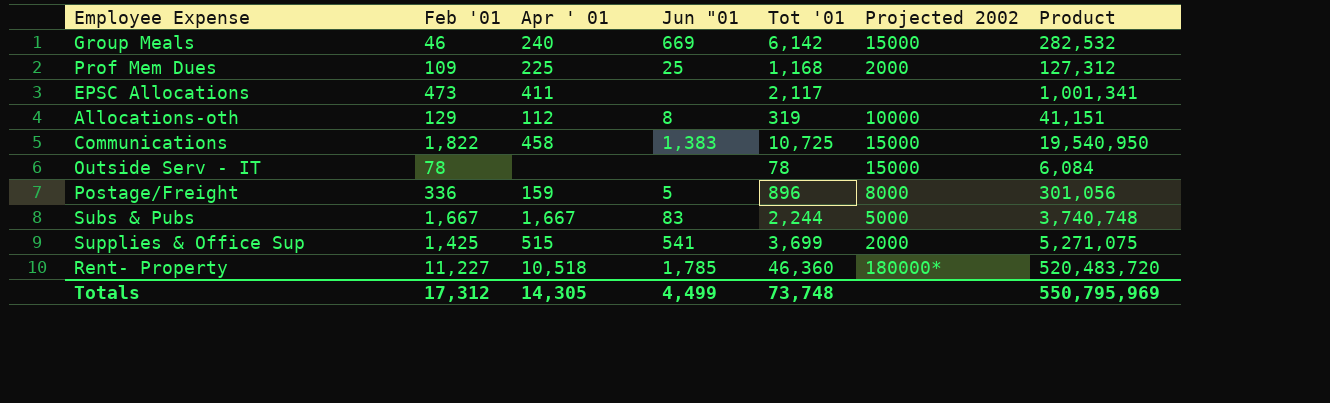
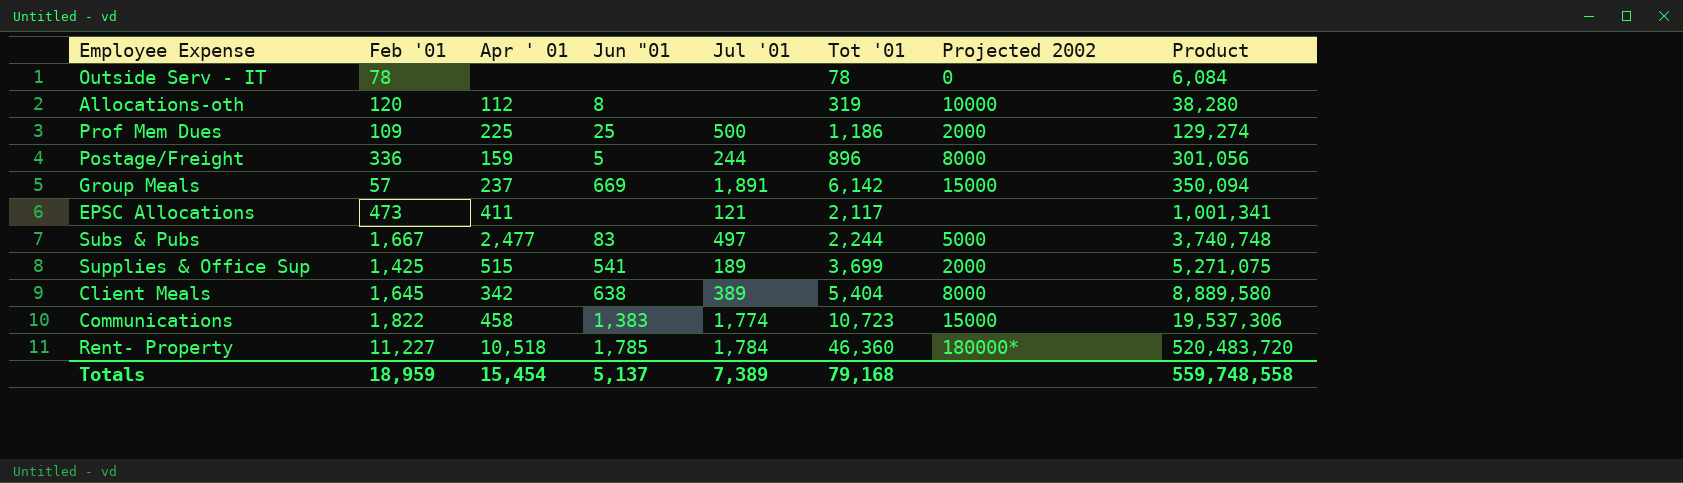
row order: none -> Product ascending
column Jul '01 | position: none -> 5
Outside Serv - IT | Projected 2002: 15000 -> 0
Allocations-oth | Feb '01: 129 -> 120
Allocations-oth | Product: 41,151 -> 38,280
Prof Mem Dues | Tot '01: 1,168 -> 1,186
Prof Mem Dues | Product: 127,312 -> 129,274
Group Meals | Feb '01: 46 -> 57
Group Meals | Apr ' 01: 240 -> 237
Group Meals | Product: 282,532 -> 350,094
Subs & Pubs | Apr ' 01: 1,667 -> 2,477
row Client Meals: none -> 1,645 | 342 | 638 | 389 | 5,404 | 8000 | 8,889,580
Communications | Tot '01: 10,725 -> 10,723
Communications | Product: 19,540,950 -> 19,537,306
Totals | Feb '01: 17,312 -> 18,959
Totals | Apr ' 01: 14,305 -> 15,454
Totals | Jun "01: 4,499 -> 5,137
Totals | Tot '01: 73,748 -> 79,168
Totals | Product: 550,795,969 -> 559,748,558

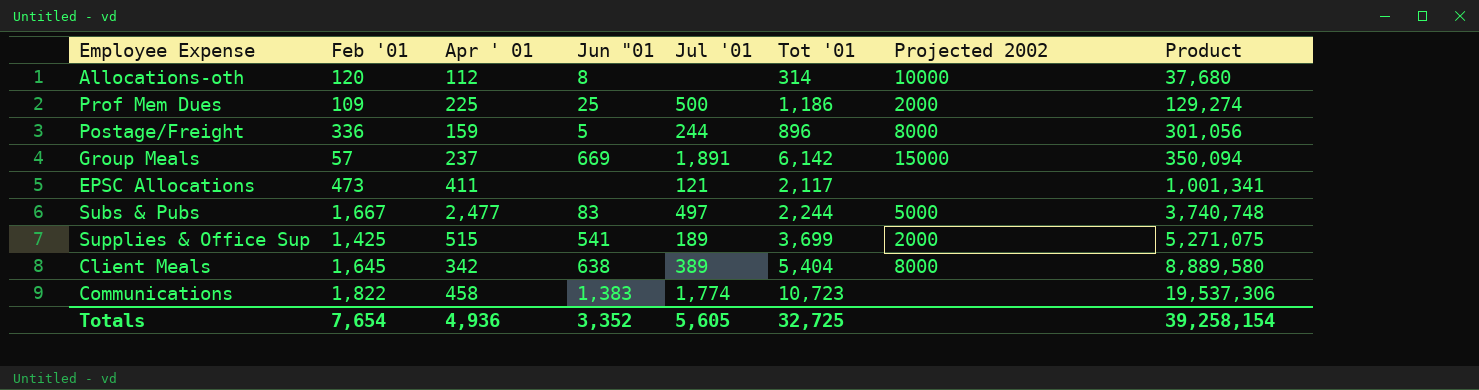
row Outside Serv - IT: 78 | none | none | none | 78 | 0 | 6,084 -> none
row Rent- Property: 11,227 | 10,518 | 1,785 | 1,784 | 46,360 | 180000* | 520,483,720 -> none
Allocations-oth | Tot '01: 319 -> 314
Allocations-oth | Product: 38,280 -> 37,680
Communications | Projected 2002: 15000 -> none
Totals | Feb '01: 18,959 -> 7,654
Totals | Apr ' 01: 15,454 -> 4,936
Totals | Jun "01: 5,137 -> 3,352
Totals | Jul '01: 7,389 -> 5,605
Totals | Tot '01: 79,168 -> 32,725
Totals | Product: 559,748,558 -> 39,258,154

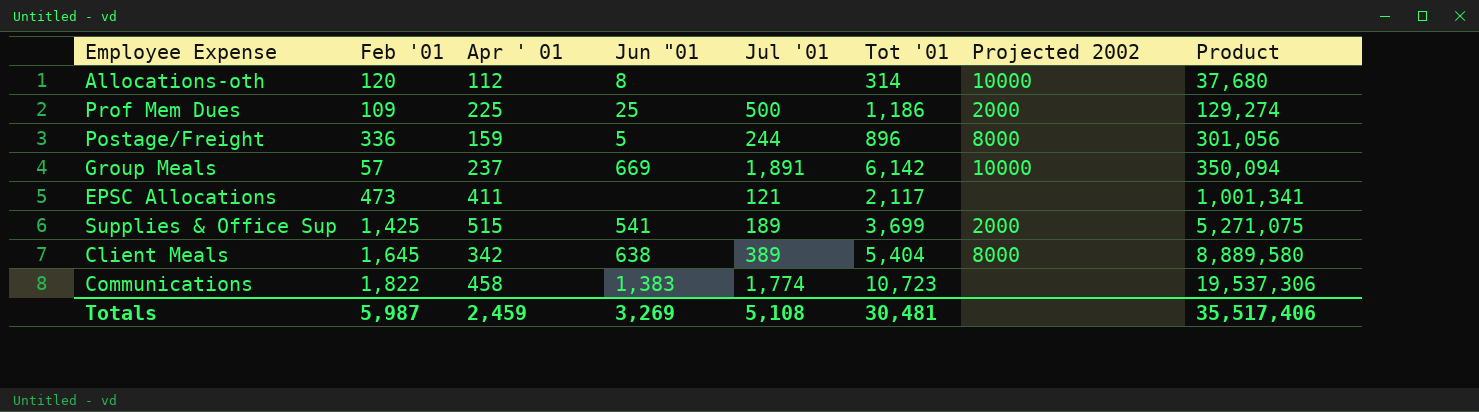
row Subs & Pubs: 1,667 | 2,477 | 83 | 497 | 2,244 | 5000 | 3,740,748 -> none
Group Meals | Projected 2002: 15000 -> 10000
Totals | Feb '01: 7,654 -> 5,987
Totals | Apr ' 01: 4,936 -> 2,459
Totals | Jun "01: 3,352 -> 3,269
Totals | Jul '01: 5,605 -> 5,108
Totals | Tot '01: 32,725 -> 30,481
Totals | Product: 39,258,154 -> 35,517,406

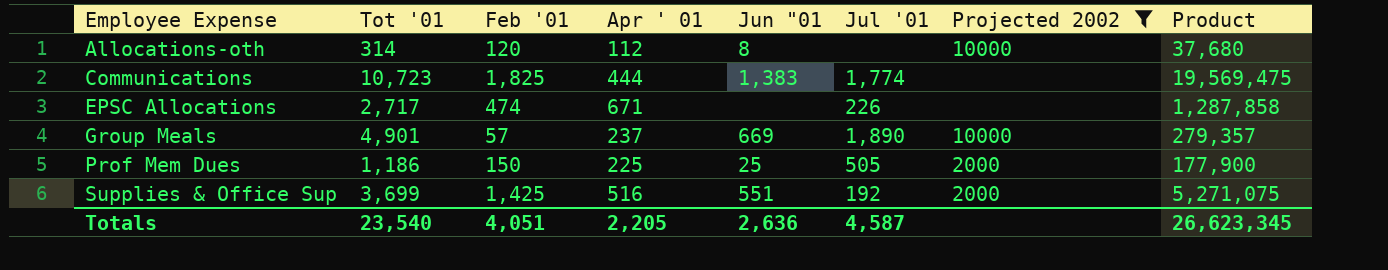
filter: none -> Projected 2002 != 8000
row order: Product ascending -> Employee Expense ascending
column Tot '01 | position: 6 -> 2
Communications | Feb '01: 1,822 -> 1,825
Communications | Apr ' 01: 458 -> 444
Communications | Product: 19,537,306 -> 19,569,475
EPSC Allocations | Tot '01: 2,117 -> 2,717
EPSC Allocations | Feb '01: 473 -> 474
EPSC Allocations | Apr ' 01: 411 -> 671
EPSC Allocations | Jul '01: 121 -> 226
EPSC Allocations | Product: 1,001,341 -> 1,287,858
Group Meals | Tot '01: 6,142 -> 4,901
Group Meals | Jul '01: 1,891 -> 1,890
Group Meals | Product: 350,094 -> 279,357
Prof Mem Dues | Feb '01: 109 -> 150
Prof Mem Dues | Jul '01: 500 -> 505
Prof Mem Dues | Product: 129,274 -> 177,900
Supplies & Office Sup | Apr ' 01: 515 -> 516
Supplies & Office Sup | Jun "01: 541 -> 551
Supplies & Office Sup | Jul '01: 189 -> 192
Totals | Tot '01: 30,481 -> 23,540
Totals | Feb '01: 5,987 -> 4,051
Totals | Apr ' 01: 2,459 -> 2,205
Totals | Jun "01: 3,269 -> 2,636
Totals | Jul '01: 5,108 -> 4,587
Totals | Product: 35,517,406 -> 26,623,345

